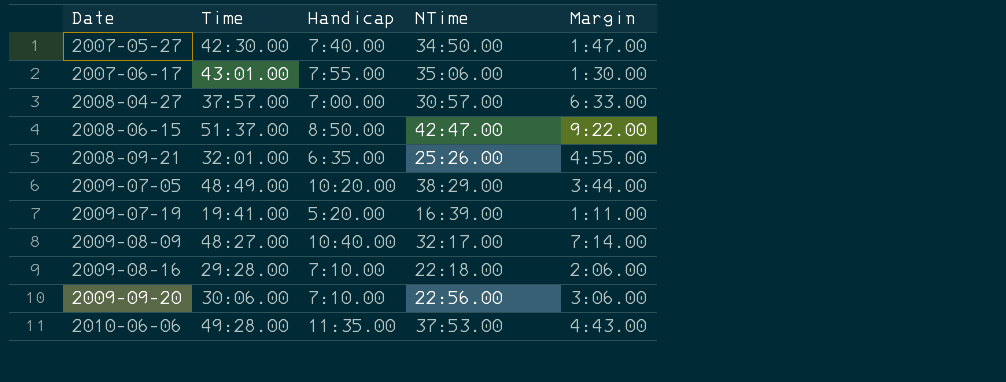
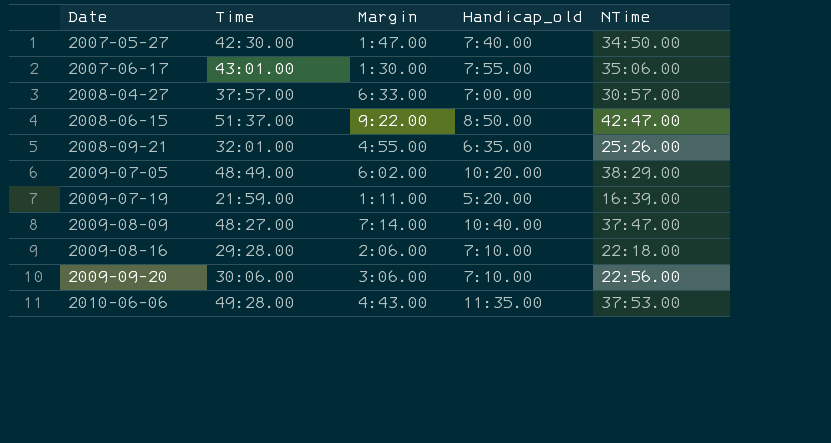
column Margin | position: 5 -> 3
column name: Handicap -> Handicap_old
2009-07-05 | Margin: 3:44.00 -> 6:02.00
2009-07-19 | Time: 19:41.00 -> 21:59.00
2009-08-09 | NTime: 32:17.00 -> 37:47.00

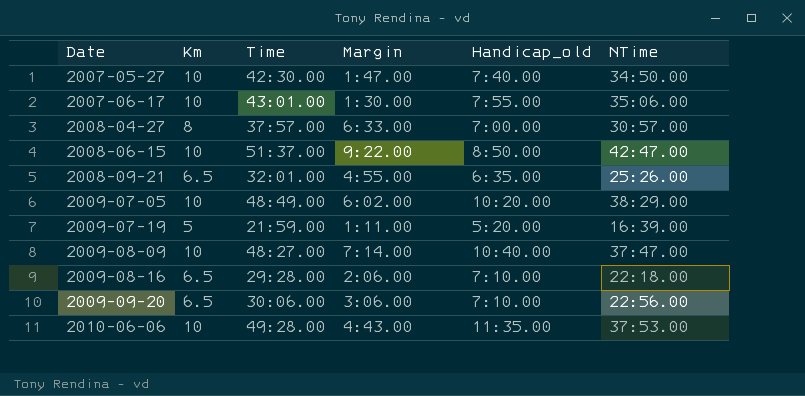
column Km | position: none -> 2

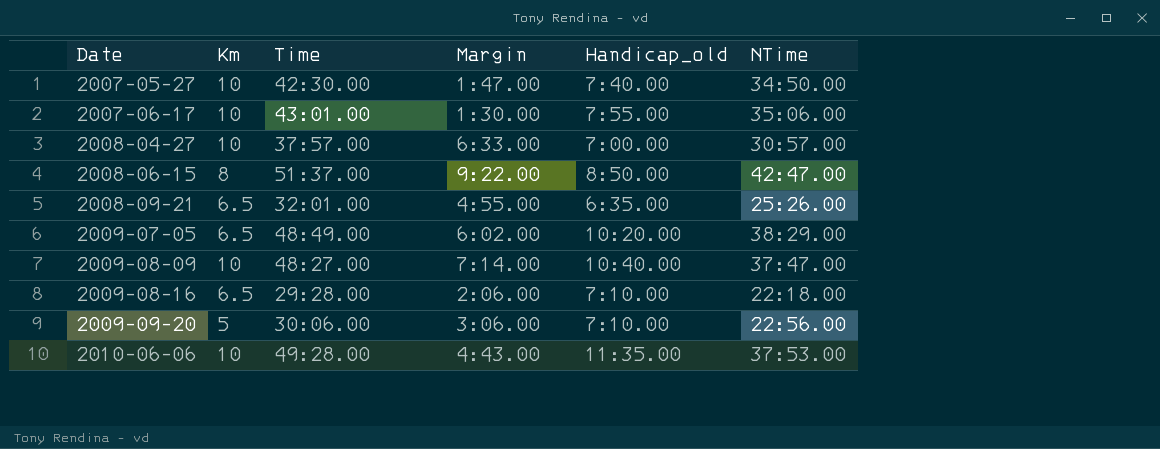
row 2009-07-19: 5 | 21:59.00 | 1:11.00 | 5:20.00 | 16:39.00 -> none
2008-04-27 | Km: 8 -> 10
2008-06-15 | Km: 10 -> 8
2009-07-05 | Km: 10 -> 6.5
2009-09-20 | Km: 6.5 -> 5

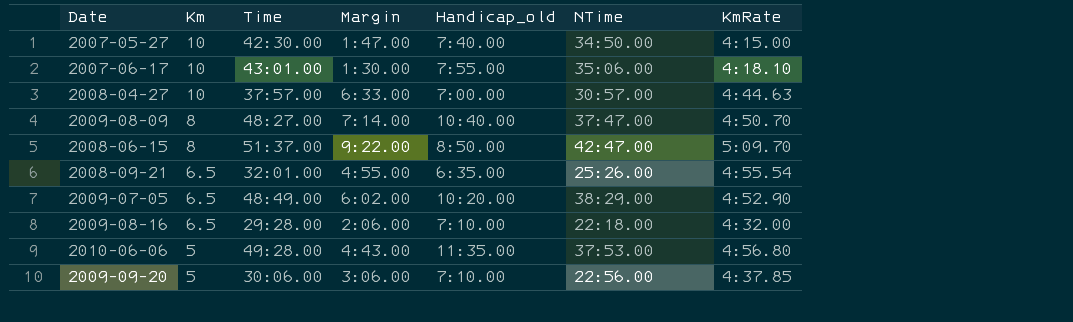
row order: Date ascending -> Km descending
column KmRate | position: none -> 7
2009-08-09 | Km: 10 -> 8
2010-06-06 | Km: 10 -> 5

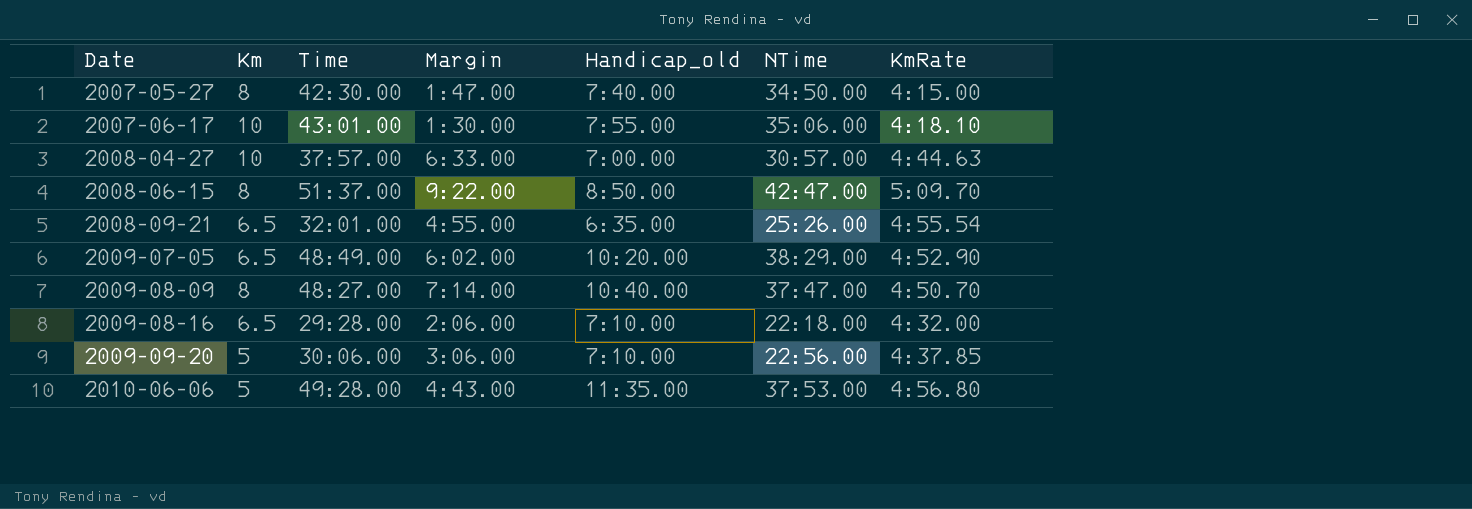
row order: Km descending -> Date ascending
2007-05-27 | Km: 10 -> 8

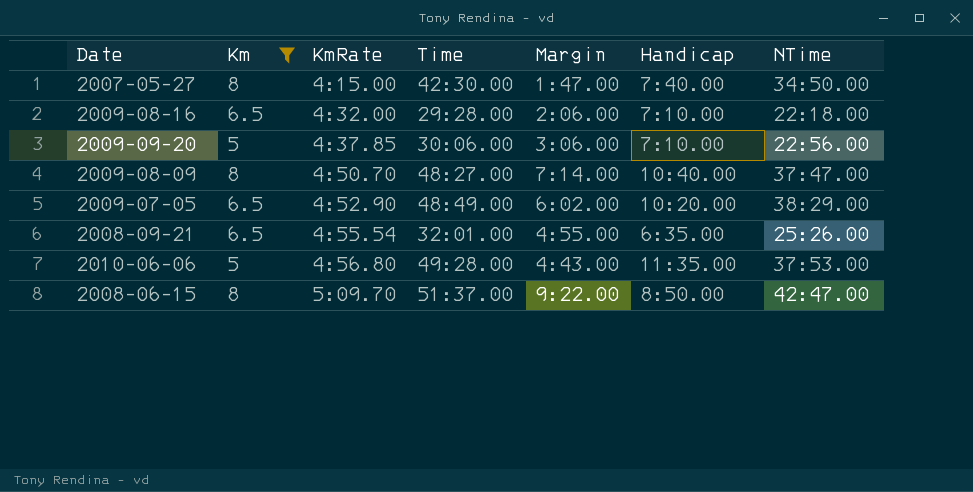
filter: none -> Km != 10
row order: Date ascending -> KmRate ascending
column KmRate | position: 7 -> 3
column name: Handicap_old -> Handicap

